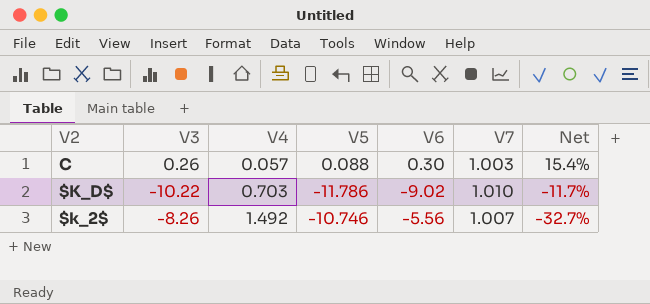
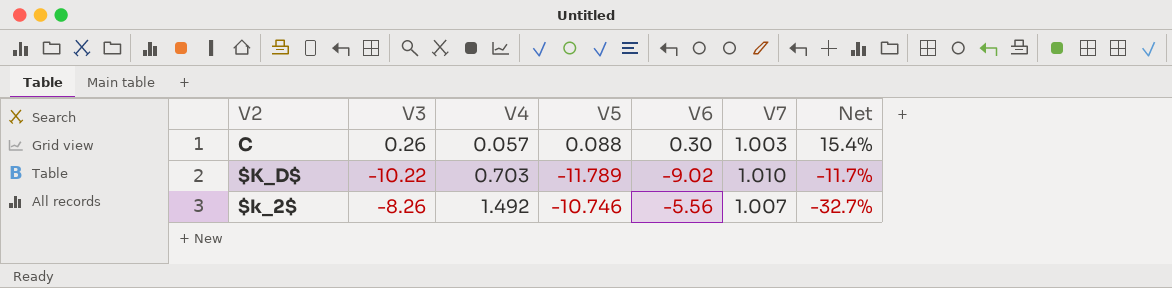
$K_D$ | V5: -11.786 -> -11.789

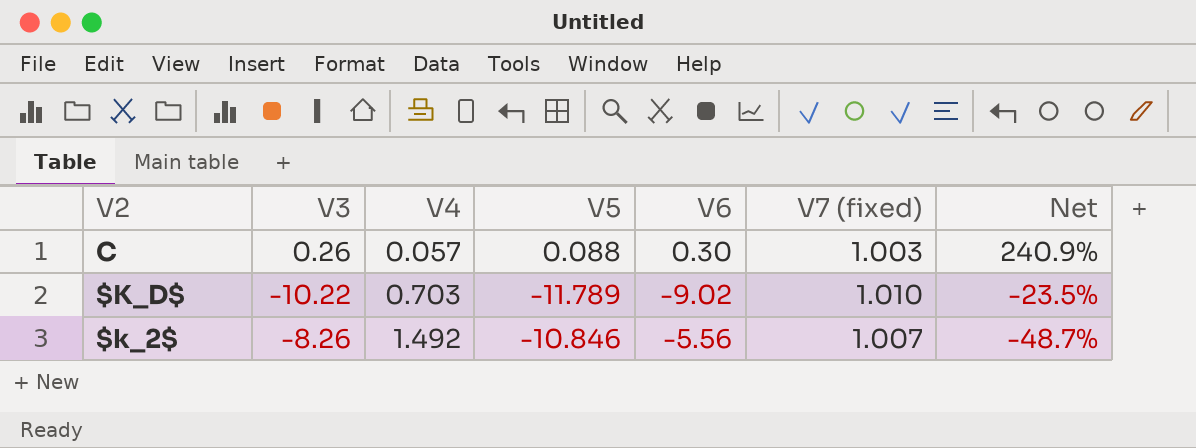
column name: V7 -> V7 (fixed)
column Net | formula: ([V6] - [V3]) / [V3] -> ([V6] - [V5]) / [V5]
$k_2$ | V5: -10.746 -> -10.846

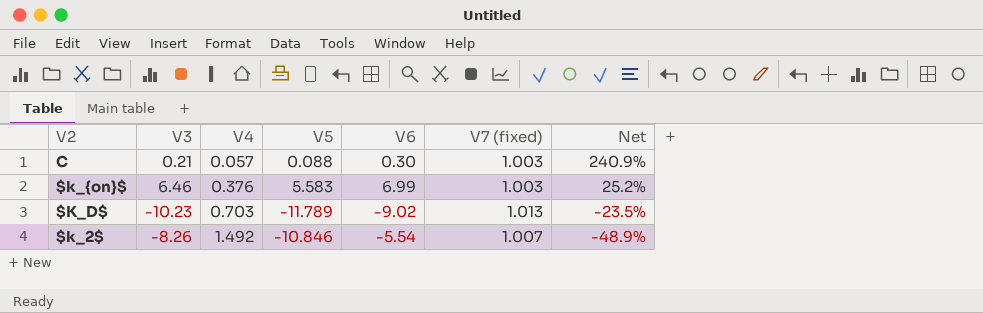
C | V3: 0.26 -> 0.21
row $k_{on}$: none -> 6.46 | 0.376 | 5.583 | 6.99 | 1.003 | 25.2%
$K_D$ | V3: -10.22 -> -10.23
$K_D$ | V7 (fixed): 1.010 -> 1.013
$k_2$ | V6: -5.56 -> -5.54
$k_2$ | Net: -48.7% -> -48.9%

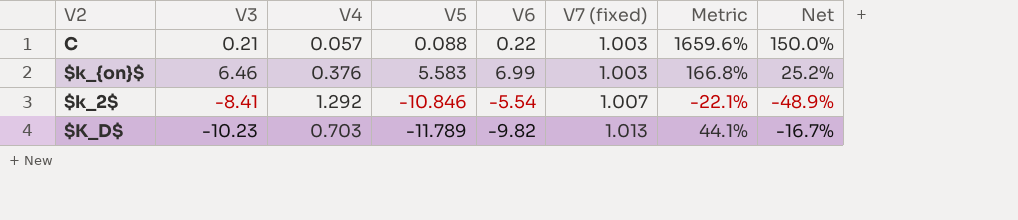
row order: V2 descending -> V7 (fixed) ascending
column Metric | formula: none -> ([V7 (fixed)] - [V4]) / [V4]
C | V6: 0.30 -> 0.22
C | Net: 240.9% -> 150.0%
$k_2$ | V3: -8.26 -> -8.41
$k_2$ | V4: 1.492 -> 1.292
$K_D$ | V6: -9.02 -> -9.82
$K_D$ | Net: -23.5% -> -16.7%

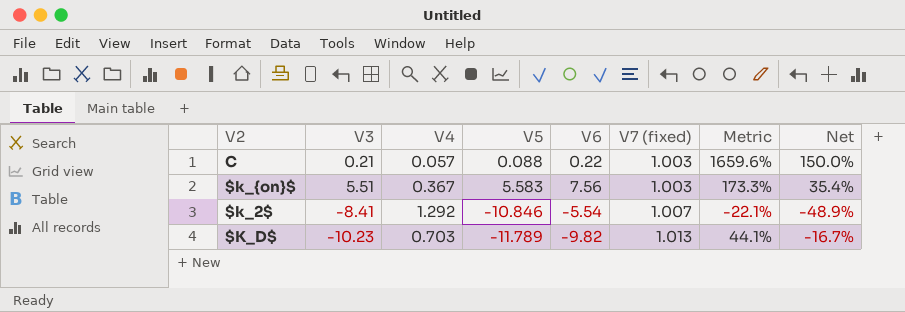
$k_{on}$ | V3: 6.46 -> 5.51
$k_{on}$ | V4: 0.376 -> 0.367
$k_{on}$ | V6: 6.99 -> 7.56
$k_{on}$ | Metric: 166.8% -> 173.3%
$k_{on}$ | Net: 25.2% -> 35.4%

